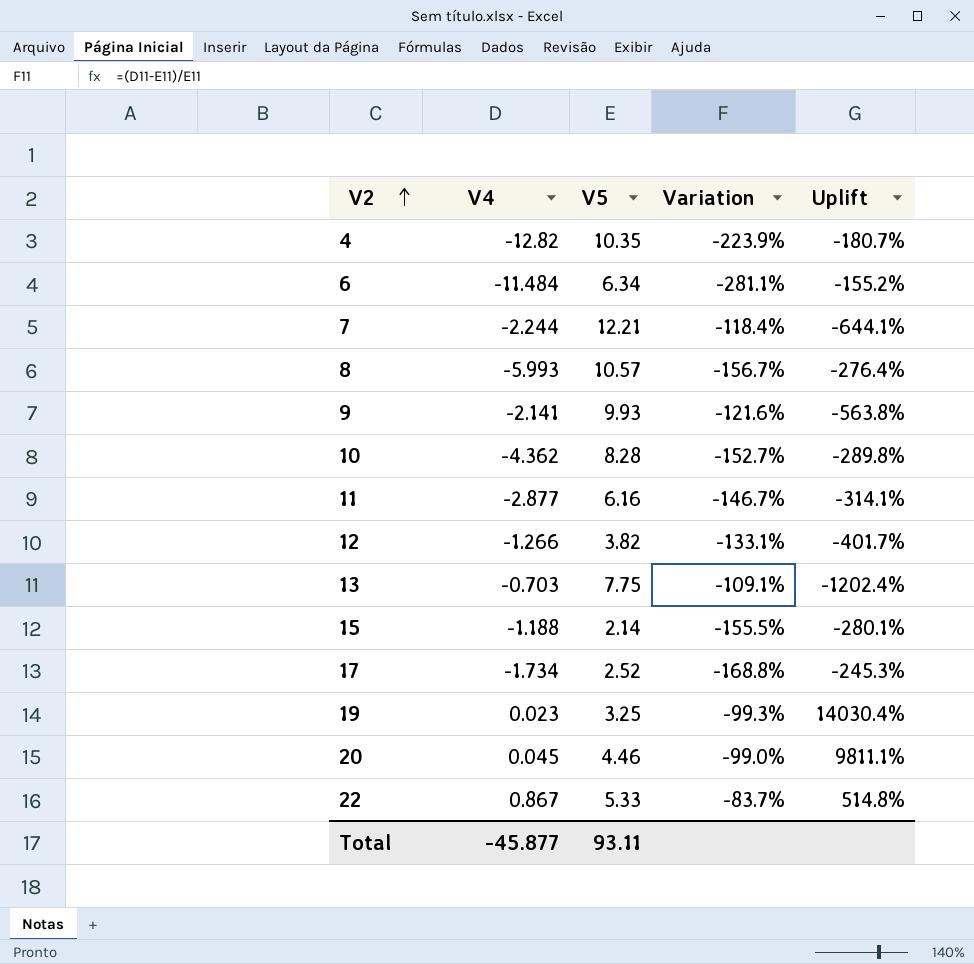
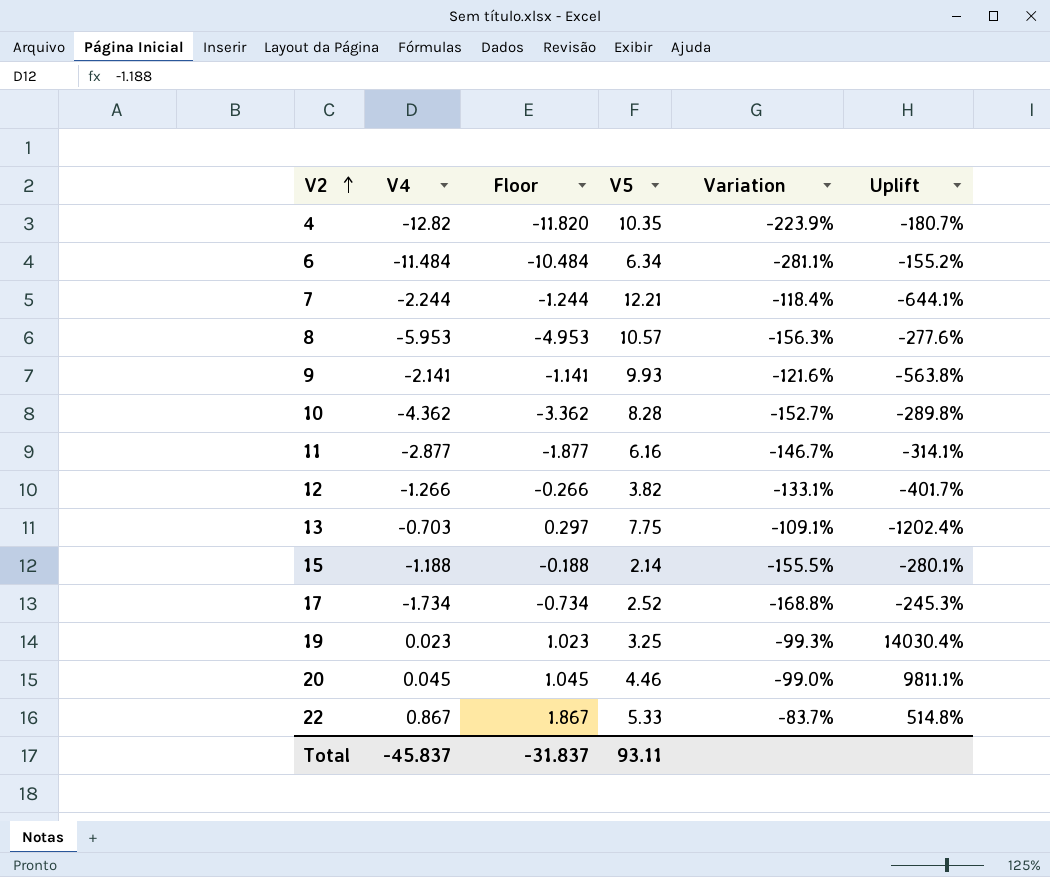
column Floor | formula: none -> [V4] + 1
8 | V4: -5.993 -> -5.953
8 | Variation: -156.7% -> -156.3%
8 | Uplift: -276.4% -> -277.6%
Total | V4: -45.877 -> -45.837

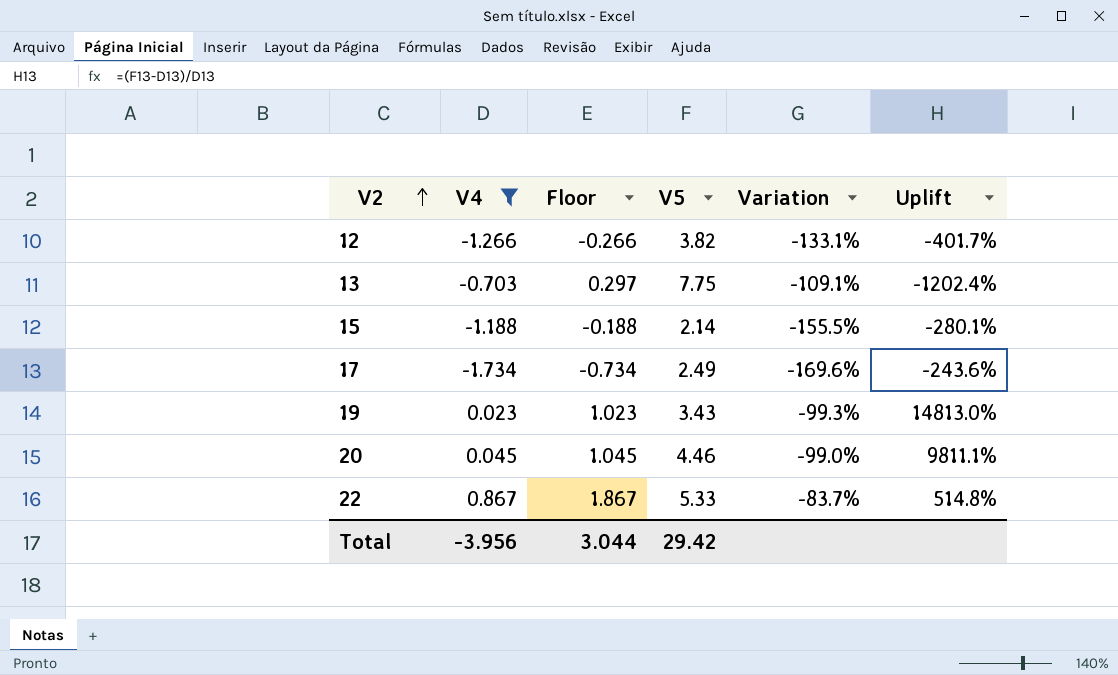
filter: none -> V4 >= -1.734
17 | V5: 2.52 -> 2.49
17 | Variation: -168.8% -> -169.6%
17 | Uplift: -245.3% -> -243.6%
19 | V5: 3.25 -> 3.43
19 | Uplift: 14030.4% -> 14813.0%
Total | V4: -45.837 -> -3.956
Total | Floor: -31.837 -> 3.044
Total | V5: 93.11 -> 29.42

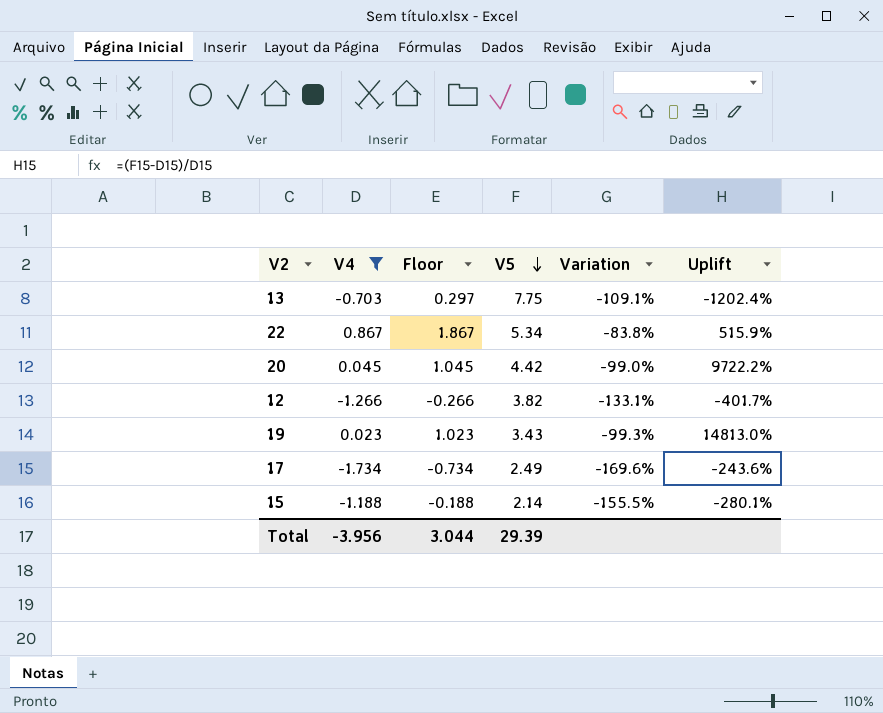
row order: V2 ascending -> V5 descending
22 | V5: 5.33 -> 5.34
22 | Variation: -83.7% -> -83.8%
22 | Uplift: 514.8% -> 515.9%
20 | V5: 4.46 -> 4.42
20 | Uplift: 9811.1% -> 9722.2%
Total | V5: 29.42 -> 29.39

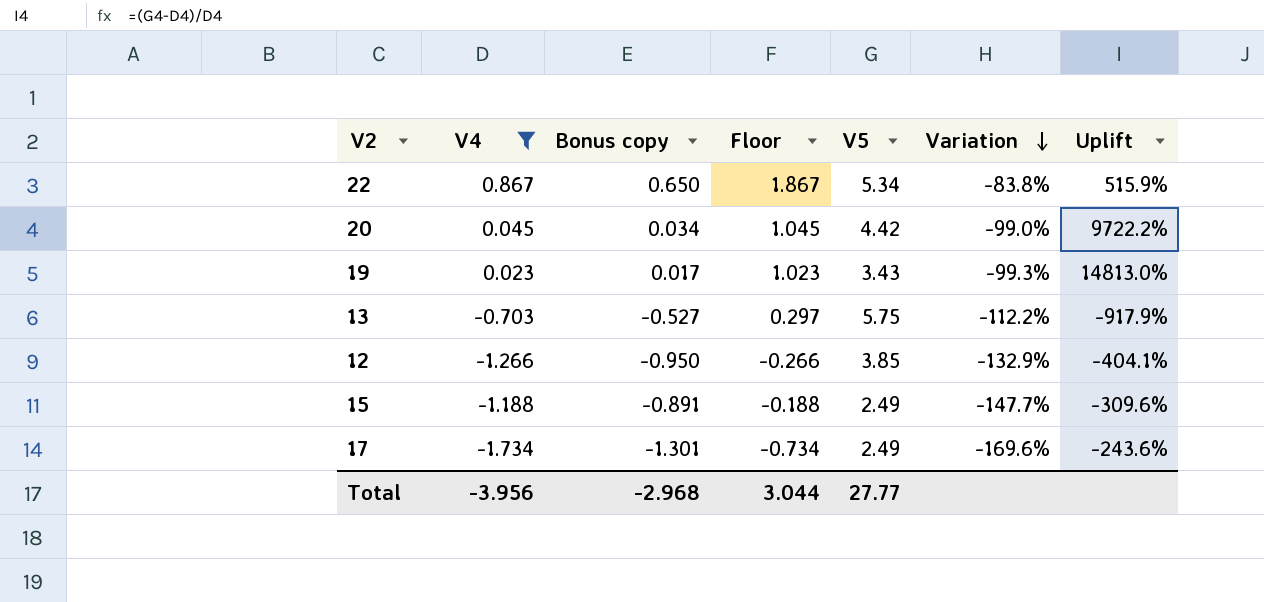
row order: V5 descending -> Variation descending
column Bonus copy | formula: none -> [V4] * 0.75
13 | V5: 7.75 -> 5.75
13 | Variation: -109.1% -> -112.2%
13 | Uplift: -1202.4% -> -917.9%
12 | V5: 3.82 -> 3.85
12 | Variation: -133.1% -> -132.9%
12 | Uplift: -401.7% -> -404.1%
15 | V5: 2.14 -> 2.49
15 | Variation: -155.5% -> -147.7%
15 | Uplift: -280.1% -> -309.6%
Total | V5: 29.39 -> 27.77

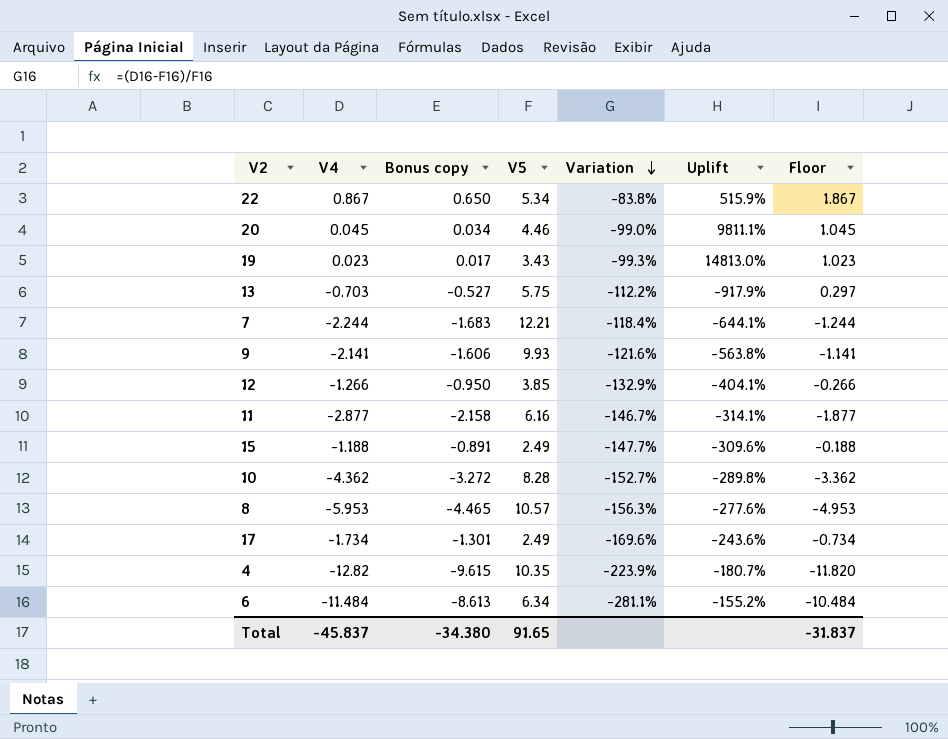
filter: V4 >= -1.734 -> none
column Floor | position: 4 -> 7
20 | V5: 4.42 -> 4.46
20 | Uplift: 9722.2% -> 9811.1%
Total | V4: -3.956 -> -45.837
Total | Bonus copy: -2.968 -> -34.380
Total | V5: 27.77 -> 91.65
Total | Floor: 3.044 -> -31.837

